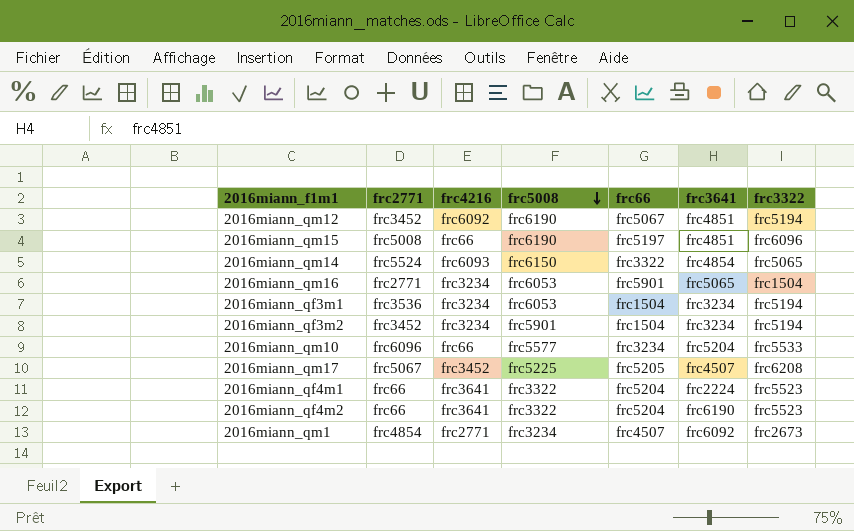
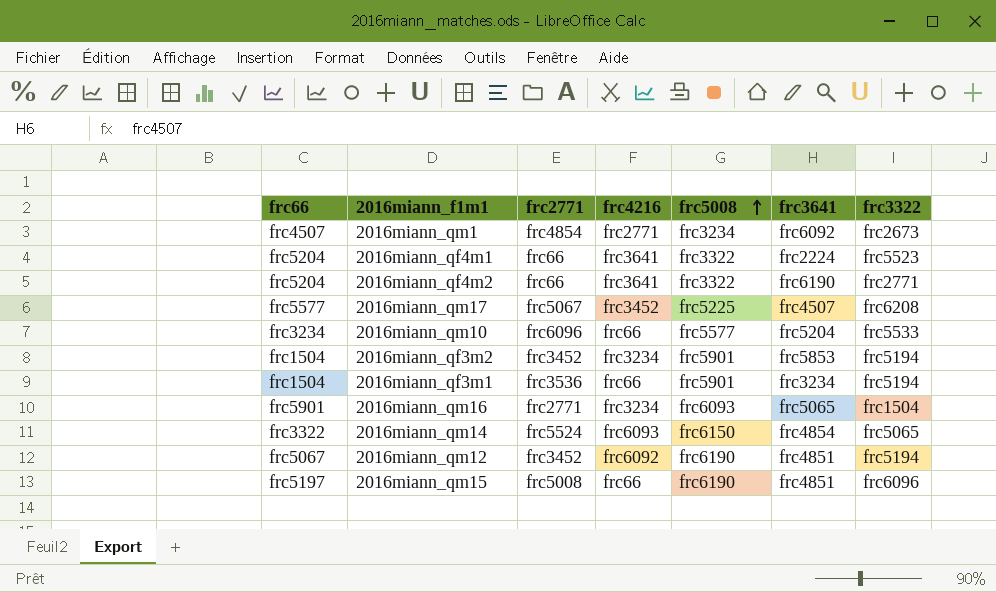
row order: frc5008 descending -> frc5008 ascending
column frc66 | position: 5 -> 1
2016miann_qf4m2 | frc3322: frc5523 -> frc2771
2016miann_qm17 | frc66: frc5205 -> frc5577
2016miann_qf3m2 | frc3641: frc3234 -> frc5853
2016miann_qf3m1 | frc4216: frc3234 -> frc66
2016miann_qf3m1 | frc5008: frc6053 -> frc5901
2016miann_qm16 | frc5008: frc6053 -> frc6093

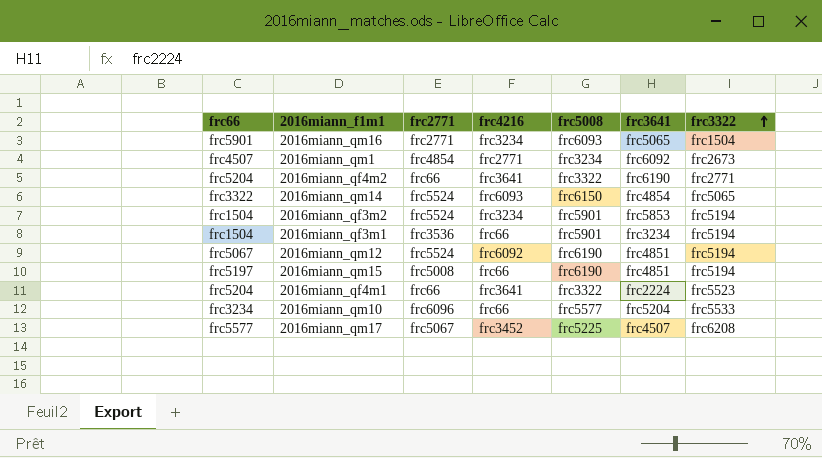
row order: frc5008 ascending -> frc3322 ascending
2016miann_qf3m2 | frc2771: frc3452 -> frc5524
2016miann_qm12 | frc2771: frc3452 -> frc5524
2016miann_qm15 | frc3322: frc6096 -> frc5194

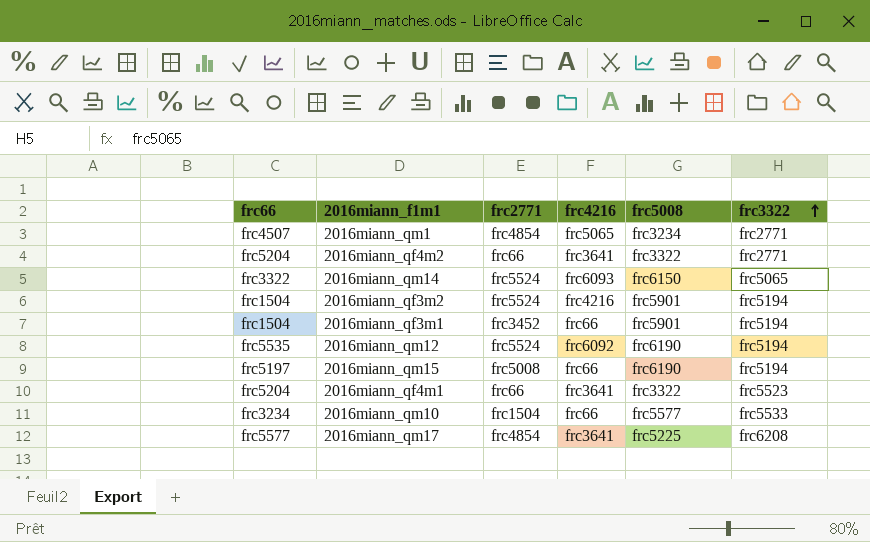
column frc3641 | position: 6 -> none
row 2016miann_qm16: frc5901 | frc2771 | frc3234 | frc6093 | frc5065 | frc1504 -> none
2016miann_qm1 | frc4216: frc2771 -> frc5065
2016miann_qm1 | frc3322: frc2673 -> frc2771
2016miann_qf3m2 | frc4216: frc3234 -> frc4216
2016miann_qf3m1 | frc2771: frc3536 -> frc3452
2016miann_qm12 | frc66: frc5067 -> frc5535
2016miann_qm10 | frc2771: frc6096 -> frc1504
2016miann_qm17 | frc2771: frc5067 -> frc4854
2016miann_qm17 | frc4216: frc3452 -> frc3641

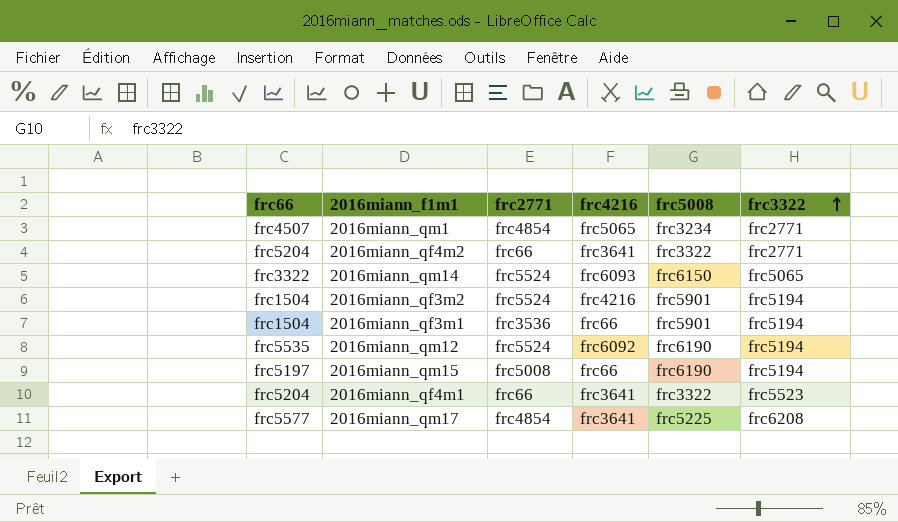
row 2016miann_qm10: frc3234 | frc1504 | frc66 | frc5577 | frc5533 -> none
2016miann_qf3m1 | frc2771: frc3452 -> frc3536

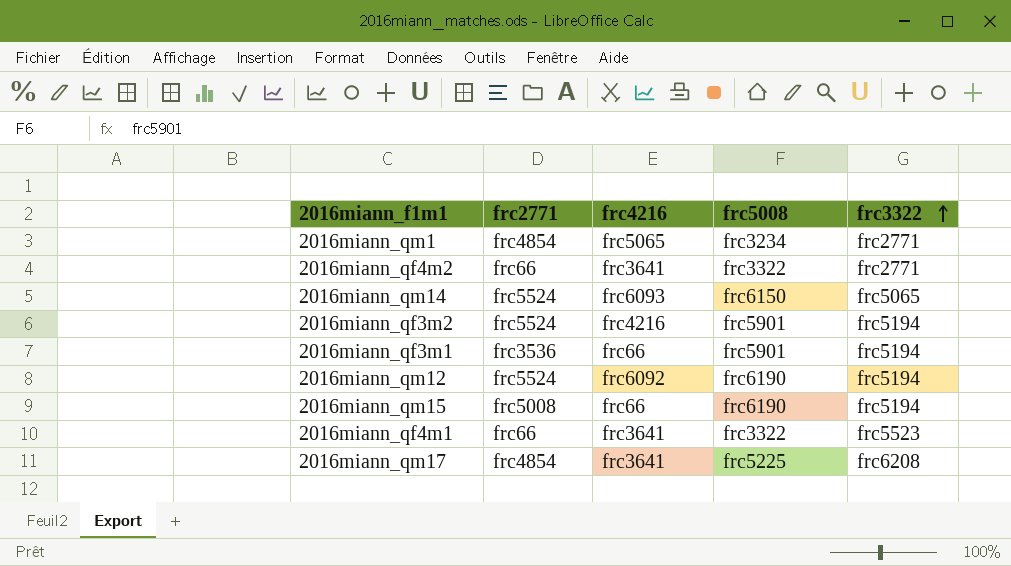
column frc66 | position: 1 -> none

